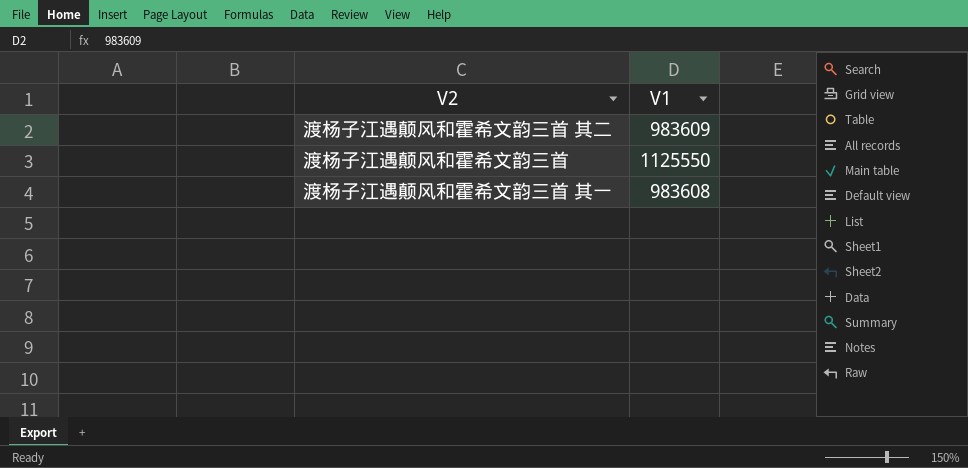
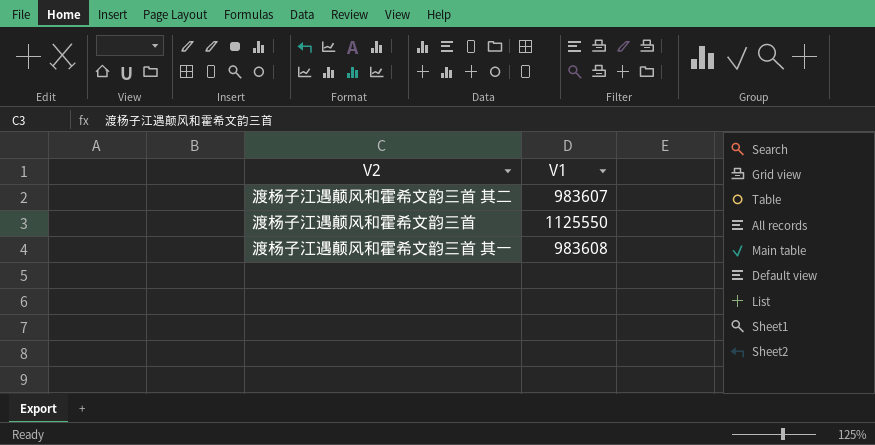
渡杨子江遇颠风和霍希文韵三首 其二 | V1: 983609 -> 983607

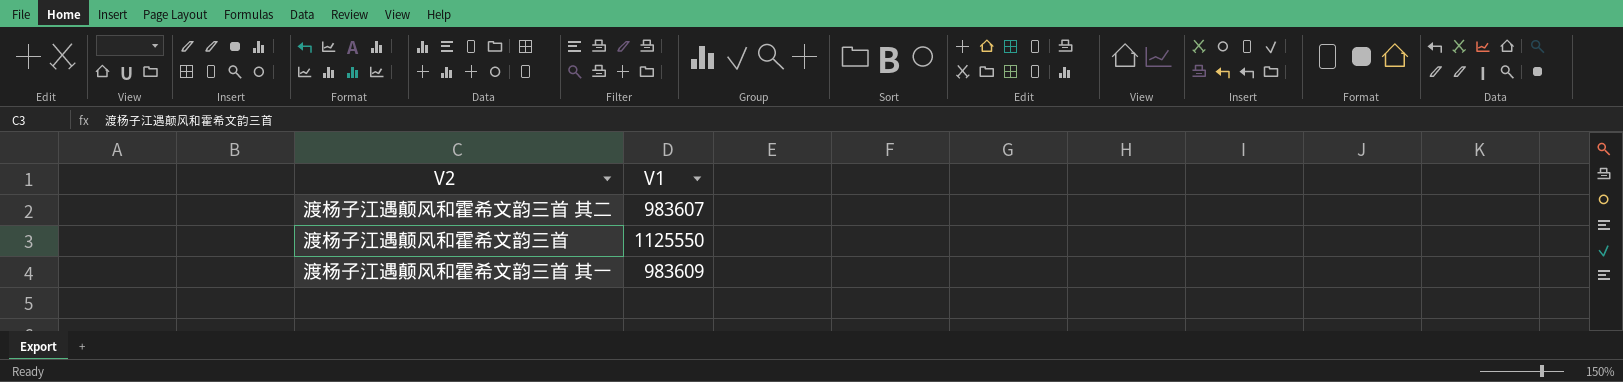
渡杨子江遇颠风和霍希文韵三首 其一 | V1: 983608 -> 983609

